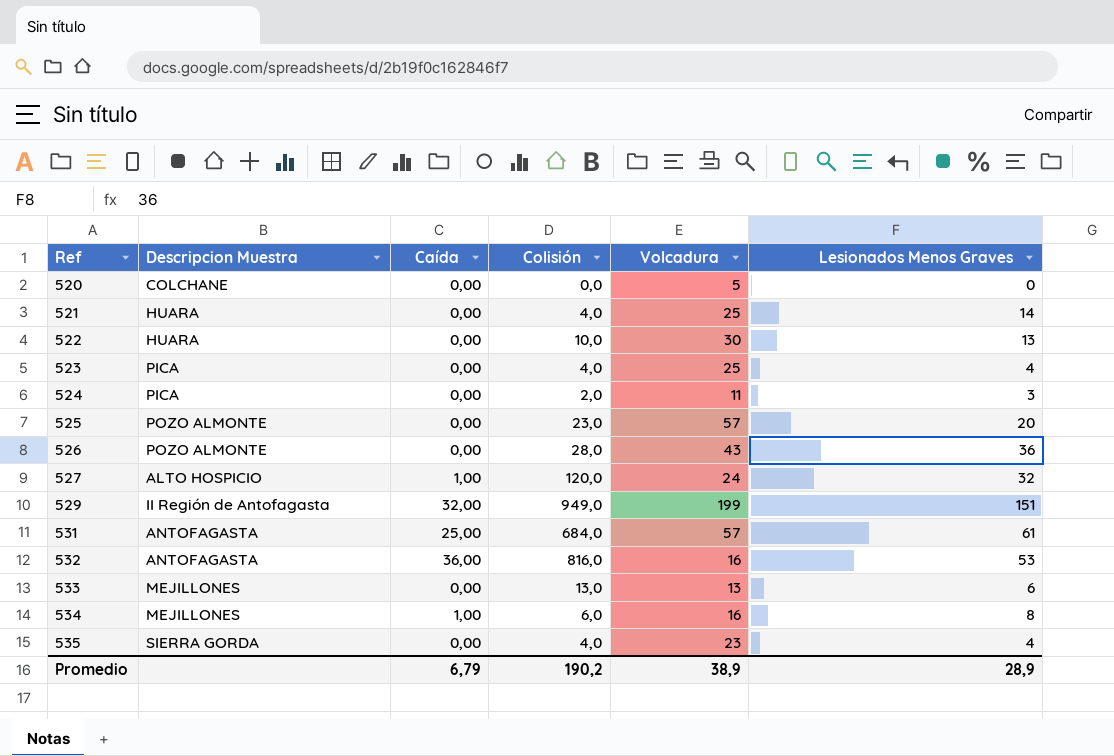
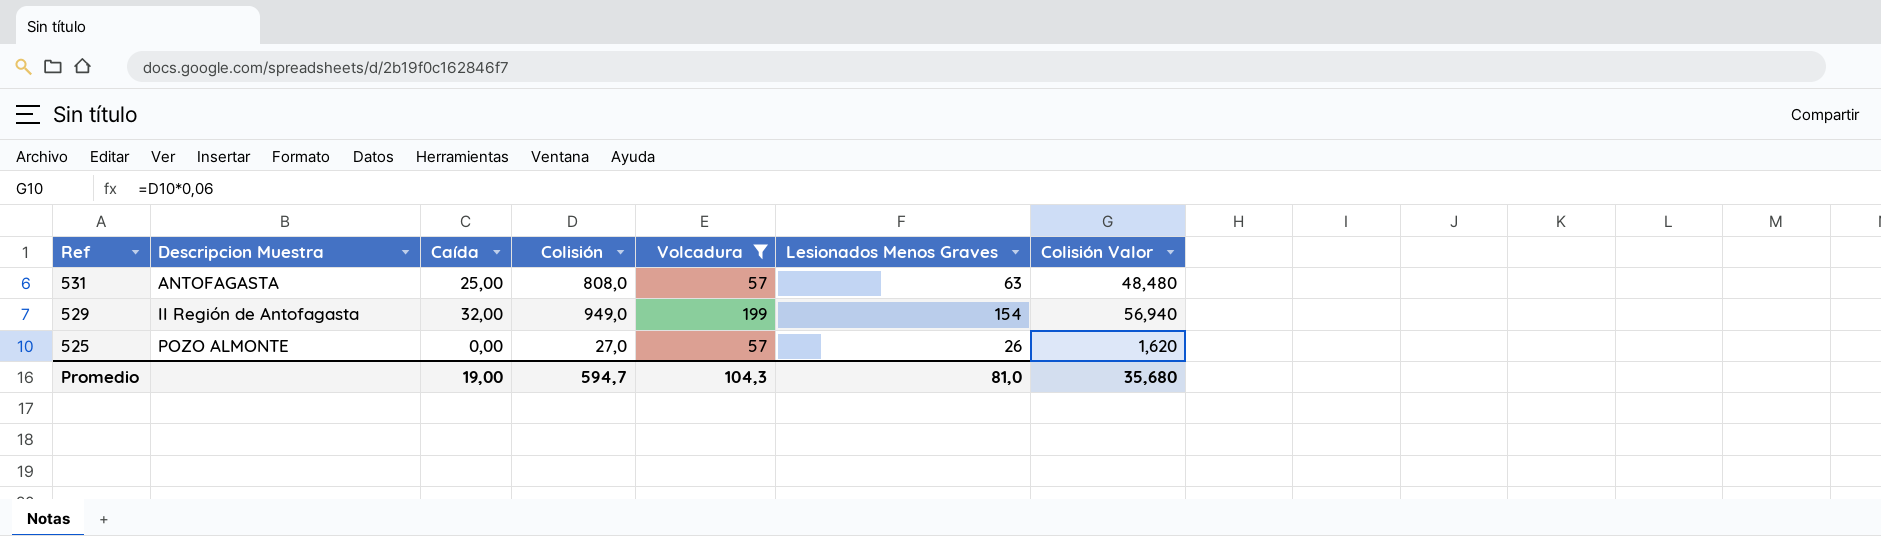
filter: none -> Volcadura >= 57
row order: Ref ascending -> Ref descending
column Colisión Valor | formula: none -> [Colisión] * 0,06
531 | Colisión: 684,0 -> 808,0
531 | Lesionados Menos Graves: 61 -> 63
529 | Lesionados Menos Graves: 151 -> 154
525 | Colisión: 23,0 -> 27,0
525 | Lesionados Menos Graves: 20 -> 26
Promedio | Caída: 6,79 -> 19,00
Promedio | Colisión: 190,2 -> 594,7
Promedio | Volcadura: 38,9 -> 104,3
Promedio | Lesionados Menos Graves: 28,9 -> 81,0

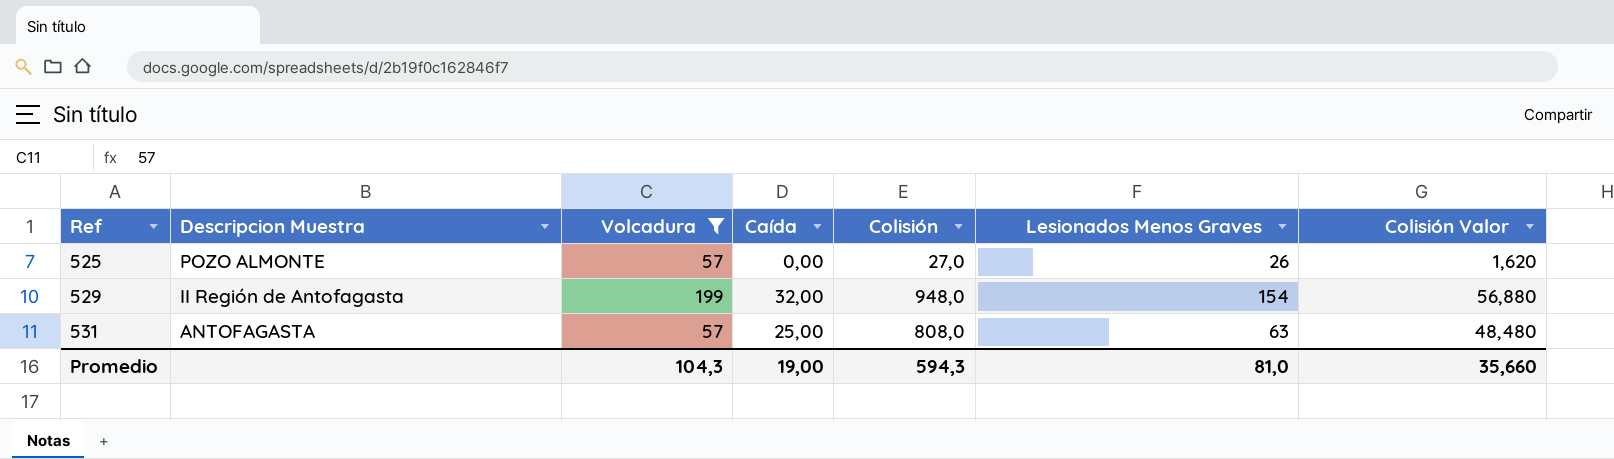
row order: Ref descending -> Ref ascending
column Volcadura | position: 5 -> 3
529 | Colisión: 949,0 -> 948,0
529 | Colisión Valor: 56,940 -> 56,880
Promedio | Colisión: 594,7 -> 594,3
Promedio | Colisión Valor: 35,680 -> 35,660

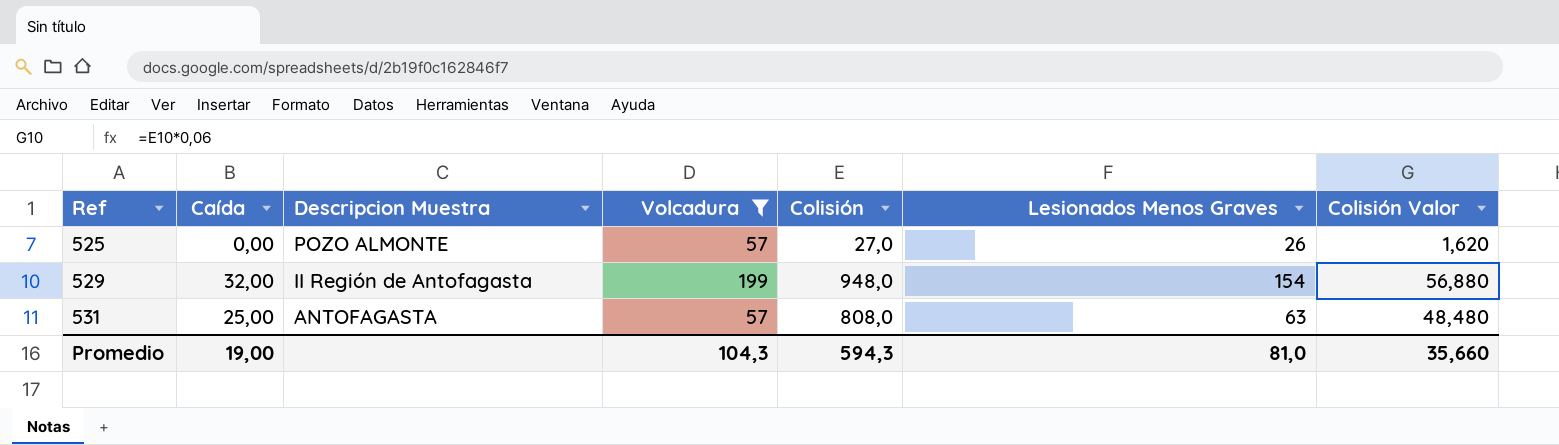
column Caída | position: 4 -> 2

